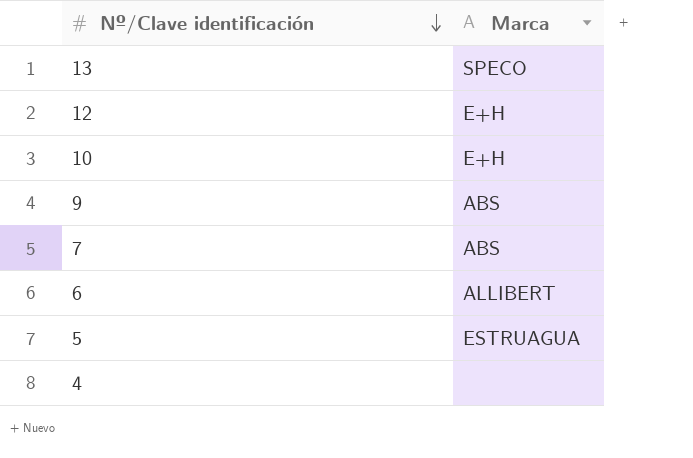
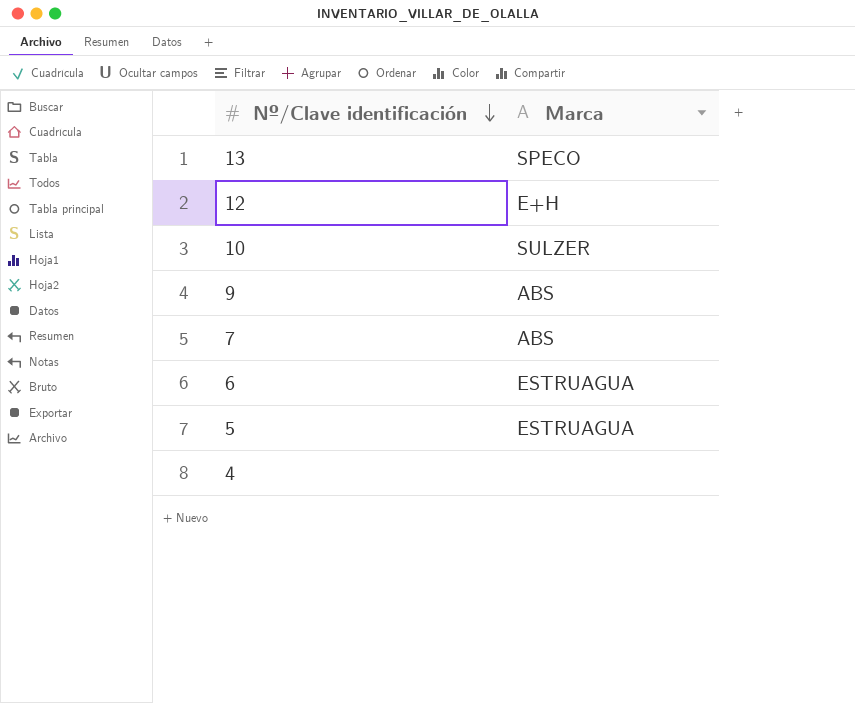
10 | Marca: E+H -> SULZER
6 | Marca: ALLIBERT -> ESTRUAGUA

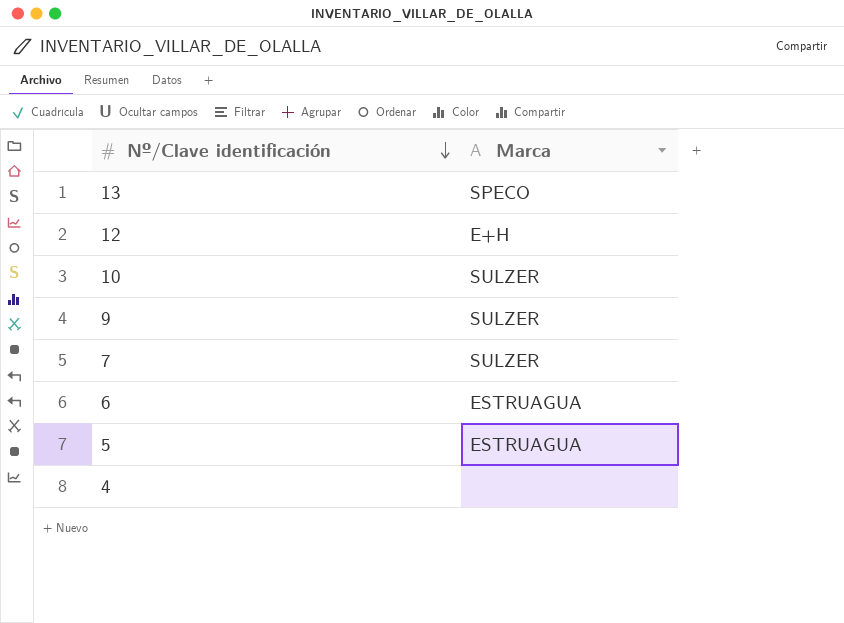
9 | Marca: ABS -> SULZER
7 | Marca: ABS -> SULZER

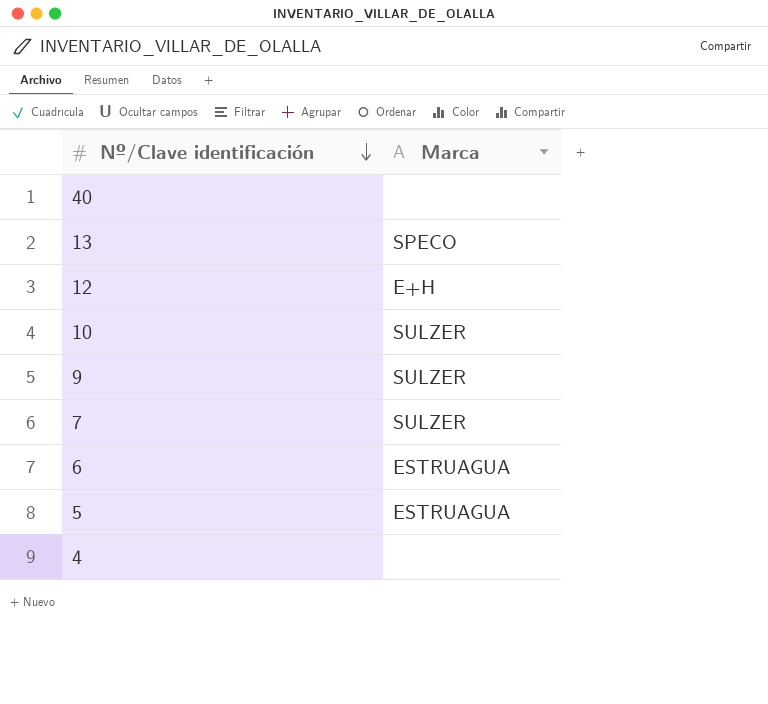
row 40: none -> none

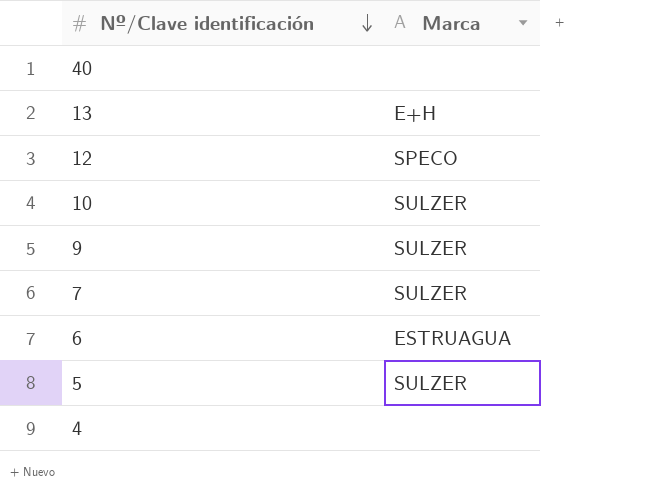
13 | Marca: SPECO -> E+H
12 | Marca: E+H -> SPECO
5 | Marca: ESTRUAGUA -> SULZER

